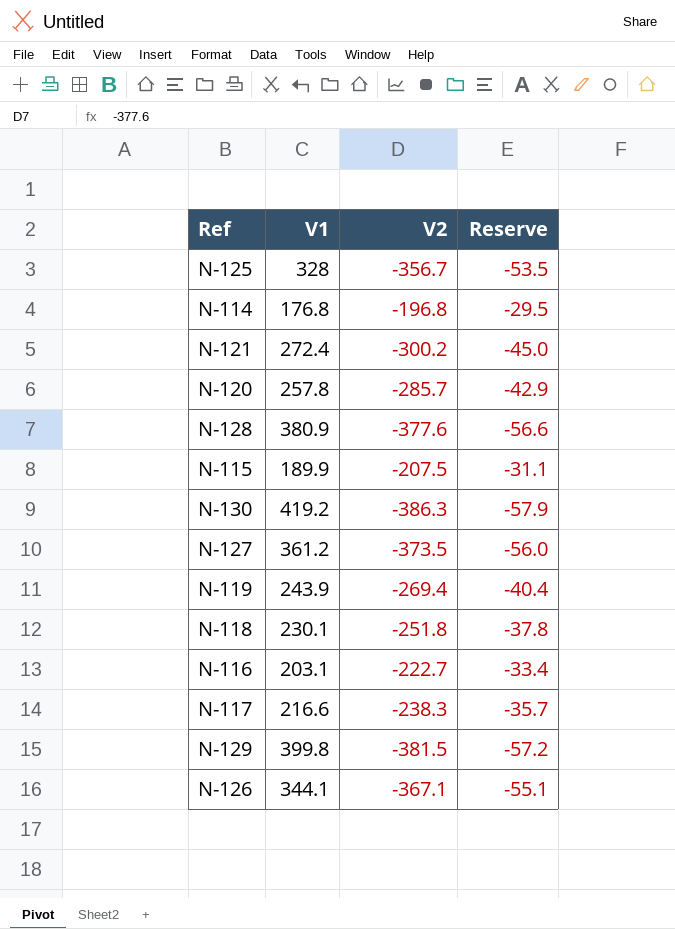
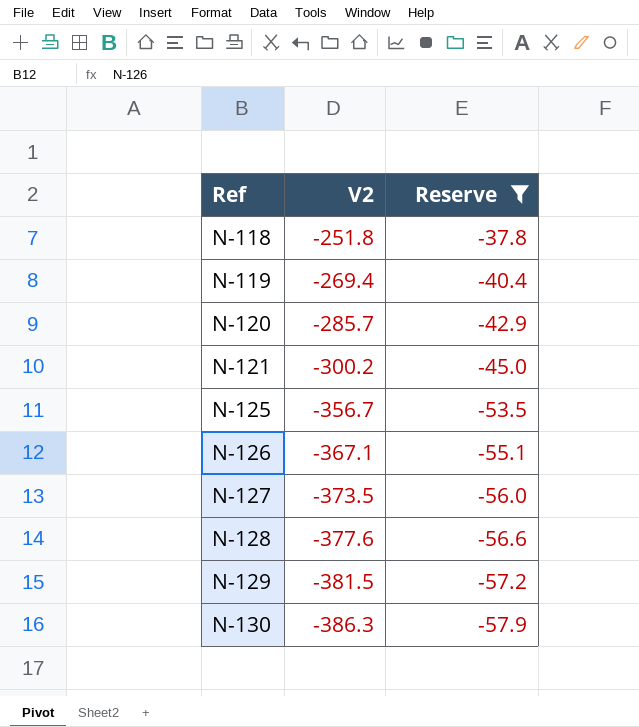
filter: none -> Reserve <= -37.8
row order: none -> Ref ascending
column V1 | position: 2 -> none

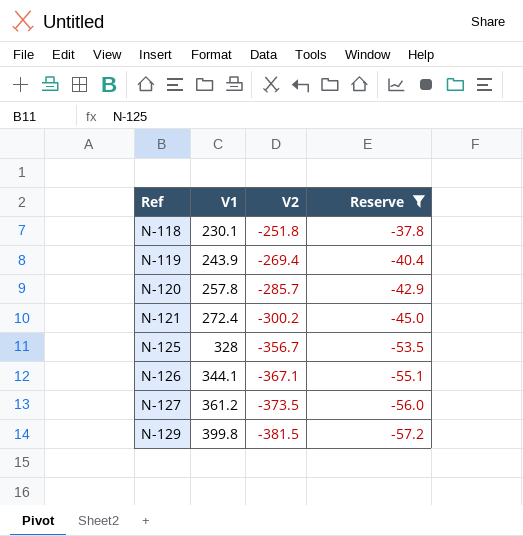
column V1 | position: none -> 2
row N-128: -377.6 | -56.6 -> none
row N-130: -386.3 | -57.9 -> none

